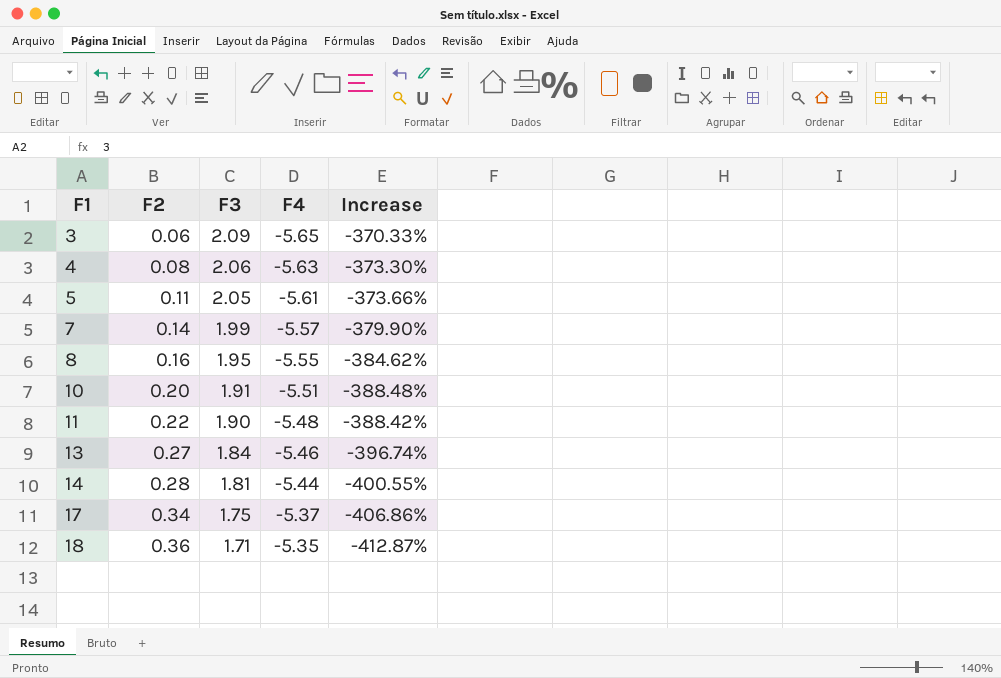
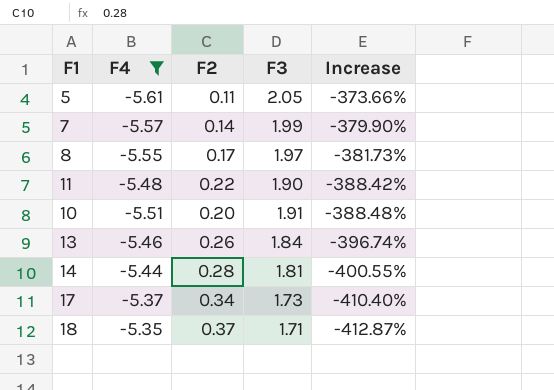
filter: none -> F4 >= -5.61
row order: F1 ascending -> Increase descending
column F4 | position: 4 -> 2
8 | F2: 0.16 -> 0.17
8 | F3: 1.95 -> 1.97
8 | Increase: -384.62% -> -381.73%
13 | F2: 0.27 -> 0.26
17 | F3: 1.75 -> 1.73
17 | Increase: -406.86% -> -410.40%
18 | F2: 0.36 -> 0.37

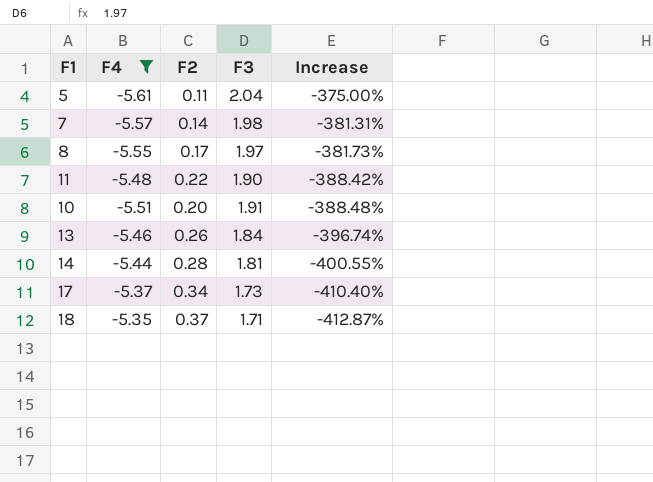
5 | F3: 2.05 -> 2.04
5 | Increase: -373.66% -> -375.00%
7 | F3: 1.99 -> 1.98
7 | Increase: -379.90% -> -381.31%

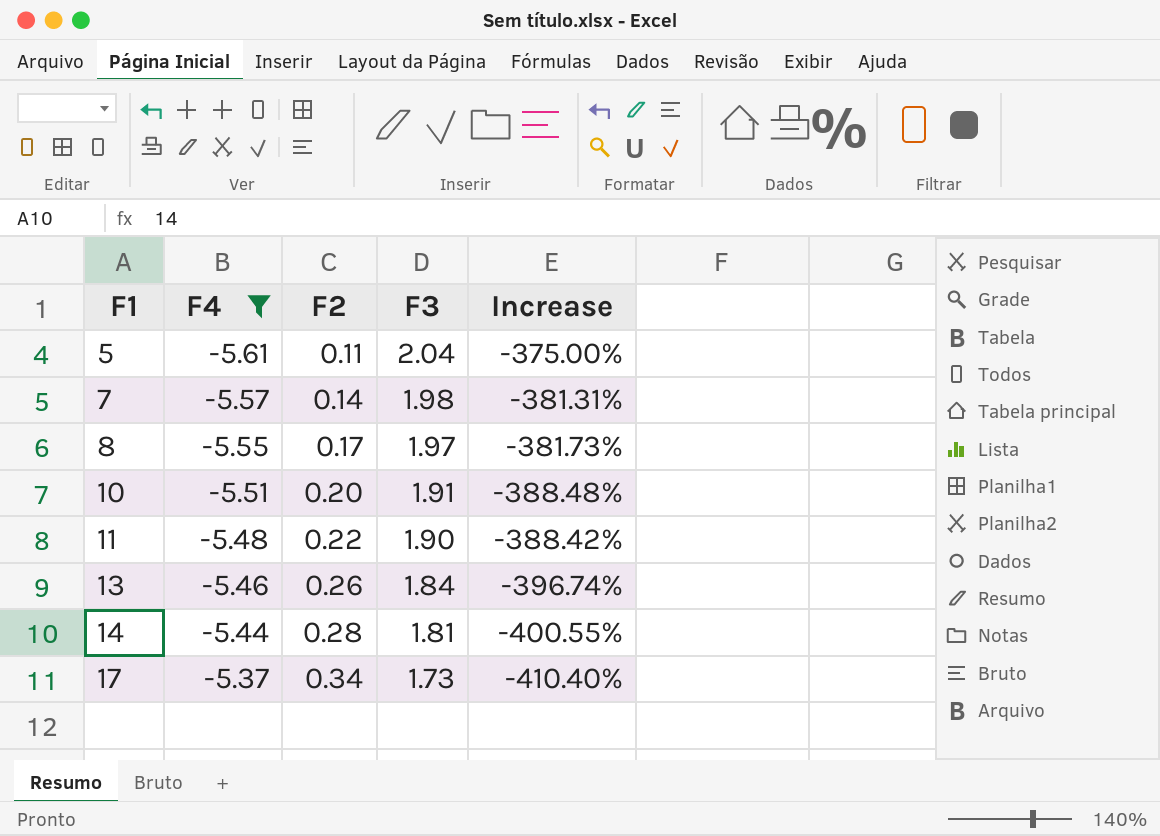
row order: Increase descending -> F1 ascending
row 18: -5.35 | 0.37 | 1.71 | -412.87% -> none

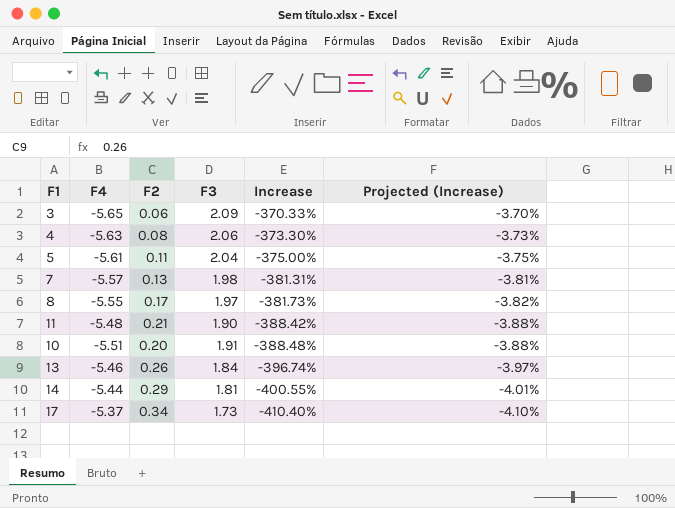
filter: F4 >= -5.61 -> none
row order: F1 ascending -> Increase descending
column Projected (Increase) | formula: none -> [Increase] * 0.01
7 | F2: 0.14 -> 0.13
11 | F2: 0.22 -> 0.21
14 | F2: 0.28 -> 0.29

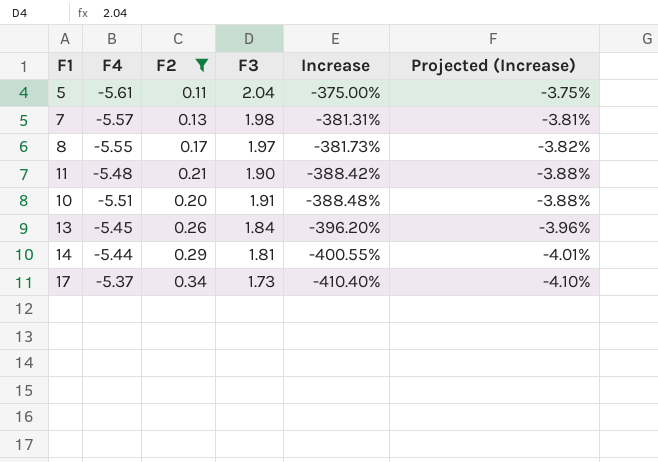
filter: none -> F2 >= 0.11
13 | F4: -5.46 -> -5.45
13 | Increase: -396.74% -> -396.20%
13 | Projected (Increase): -3.97% -> -3.96%

